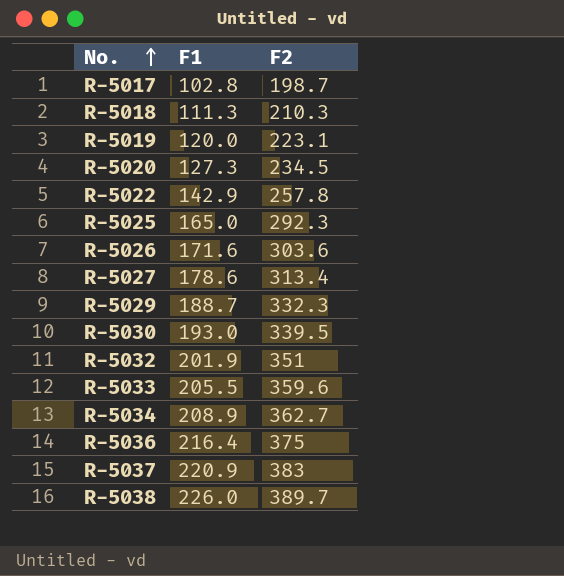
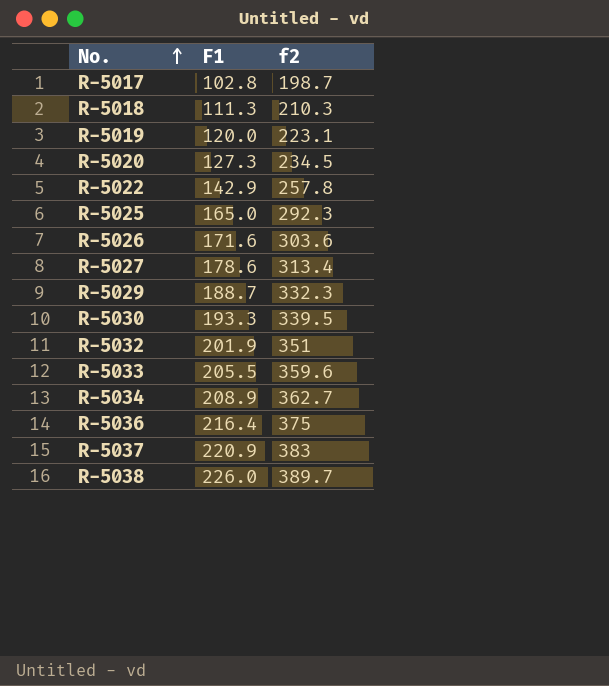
column name: F2 -> f2
R-5030 | F1: 193.0 -> 193.3

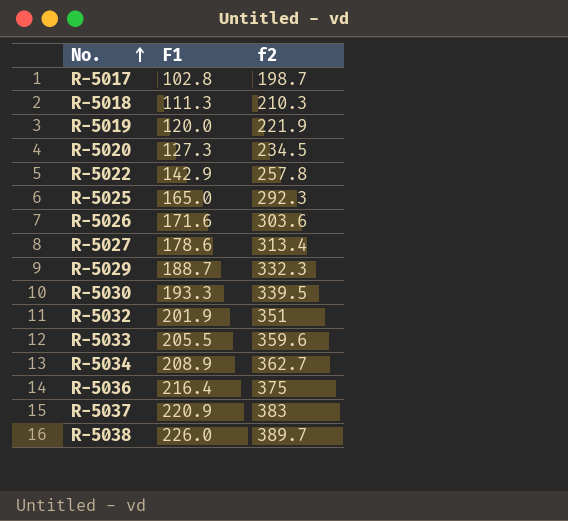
R-5019 | f2: 223.1 -> 221.9

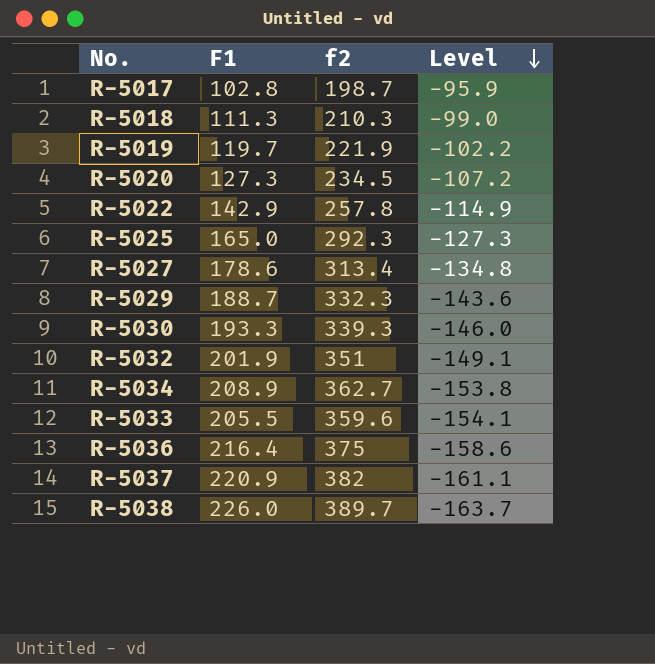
row order: No. ascending -> Level descending
column Level | formula: none -> [F1] - [f2]
row R-5026: 171.6 | 303.6 -> none
R-5019 | F1: 120.0 -> 119.7
R-5030 | f2: 339.5 -> 339.3
R-5037 | f2: 383 -> 382

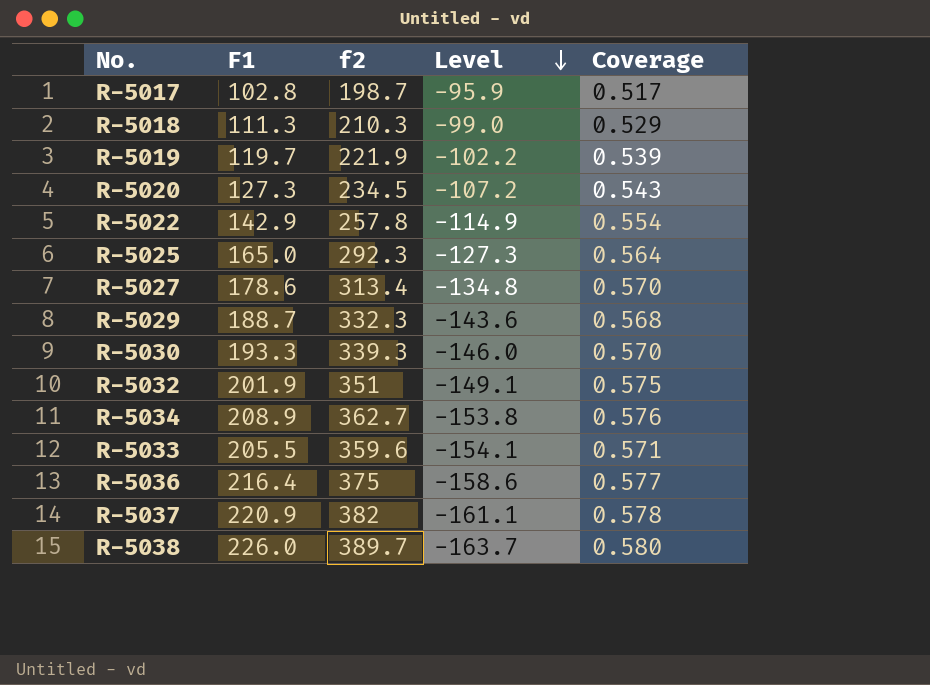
column Coverage | formula: none -> [F1] / [f2]

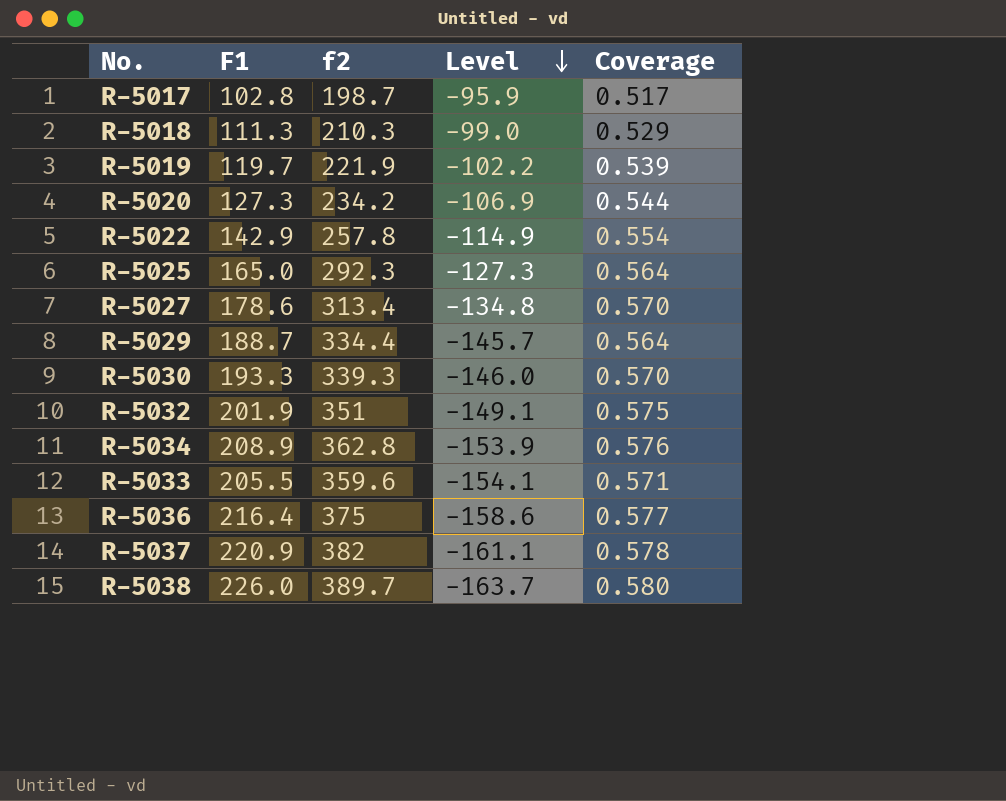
R-5020 | f2: 234.5 -> 234.2
R-5020 | Level: -107.2 -> -106.9
R-5020 | Coverage: 0.543 -> 0.544
R-5029 | f2: 332.3 -> 334.4
R-5029 | Level: -143.6 -> -145.7
R-5029 | Coverage: 0.568 -> 0.564
R-5034 | f2: 362.7 -> 362.8
R-5034 | Level: -153.8 -> -153.9

